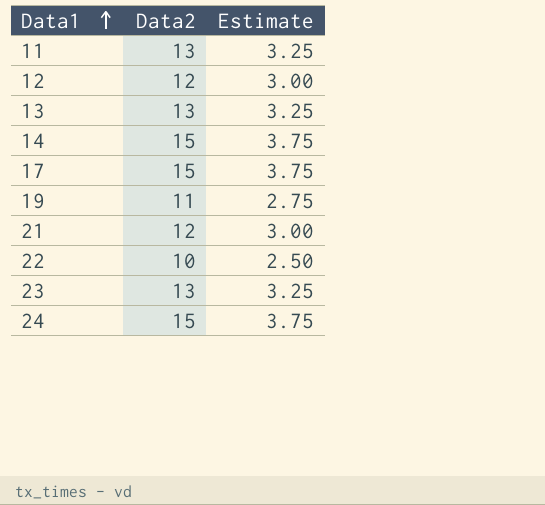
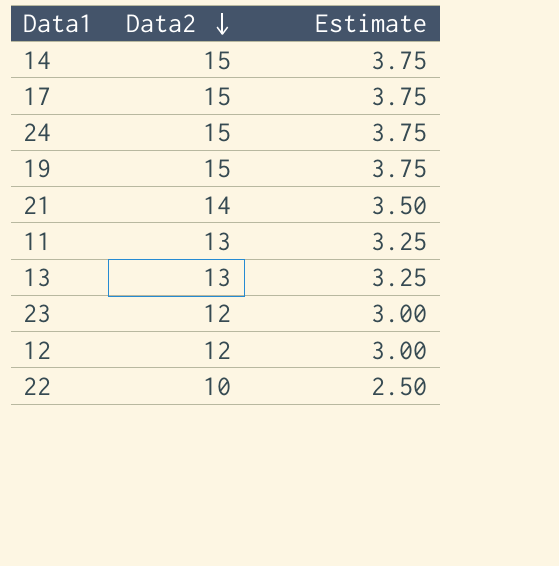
row order: Data1 ascending -> Data2 descending
19 | Data2: 11 -> 15
19 | Estimate: 2.75 -> 3.75
21 | Data2: 12 -> 14
21 | Estimate: 3.00 -> 3.50
23 | Data2: 13 -> 12
23 | Estimate: 3.25 -> 3.00

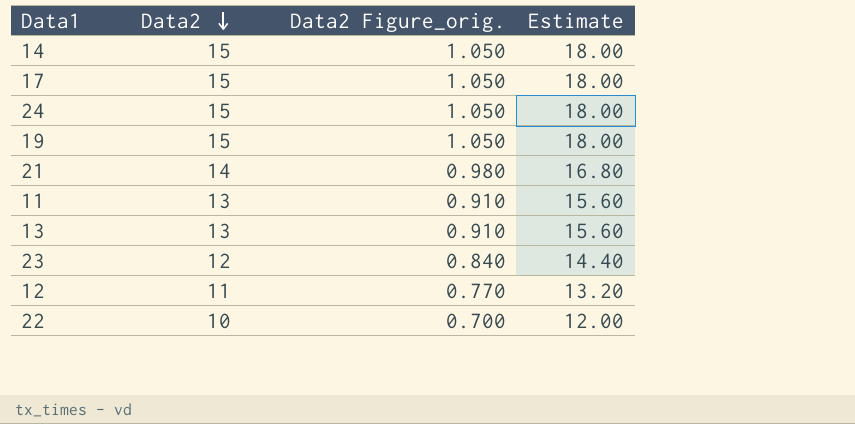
column Data2 Figure_orig. | formula: none -> [Data2] * 0.07
column Estimate | formula: [Data2] * 0.25 -> [Data2] * 1.2
12 | Data2: 12 -> 11

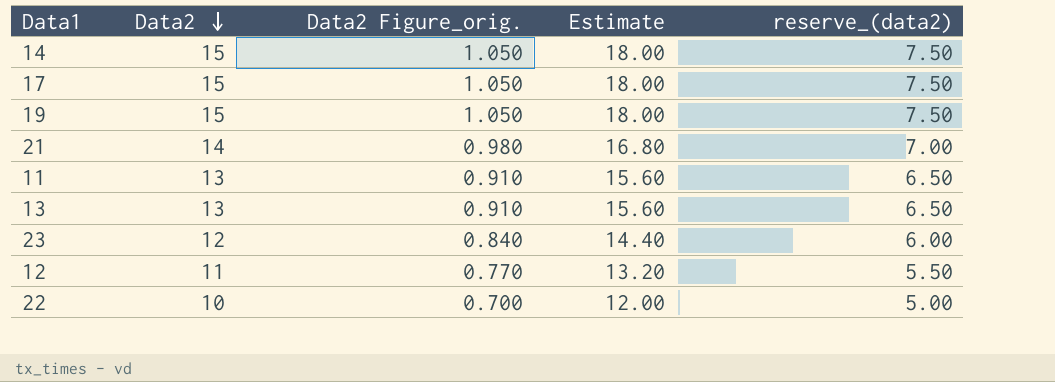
column reserve_(data2) | formula: none -> [Data2] * 0.5
row 24: 15 | 1.050 | 18.00 -> none

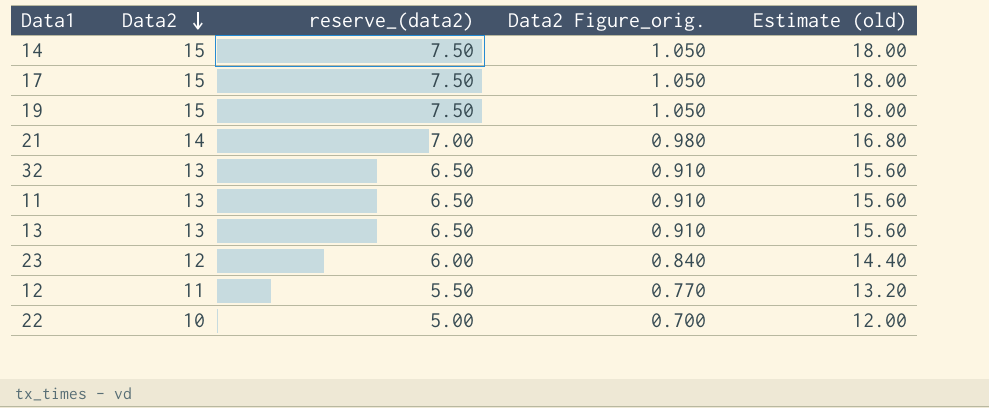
column reserve_(data2) | position: 5 -> 3
column name: Estimate -> Estimate (old)
row 32: none -> 13 | 6.50 | 0.910 | 15.60

